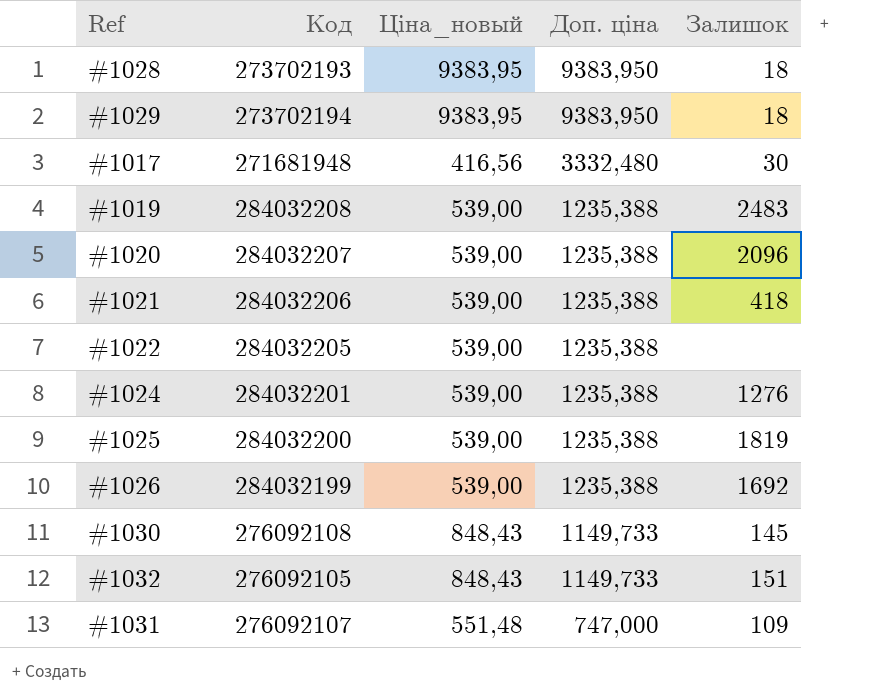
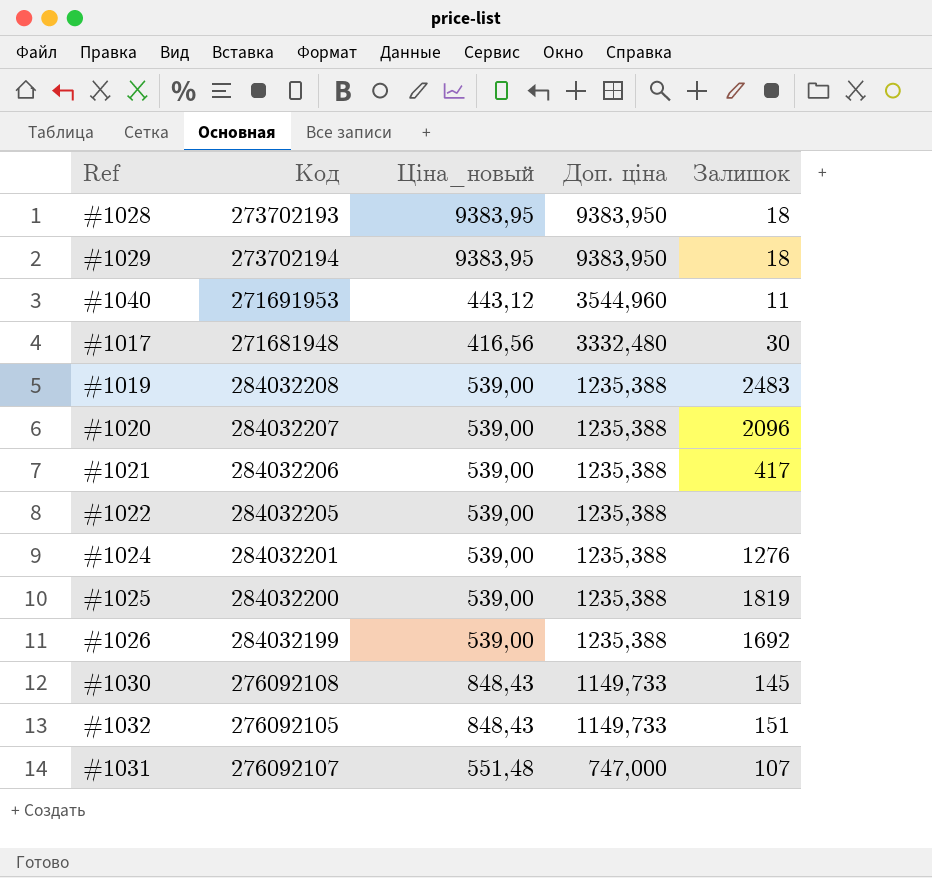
row #1040: none -> 271691953 | 443,12 | 3544,960 | 11
#1021 | Залишок: 418 -> 417
#1031 | Залишок: 109 -> 107

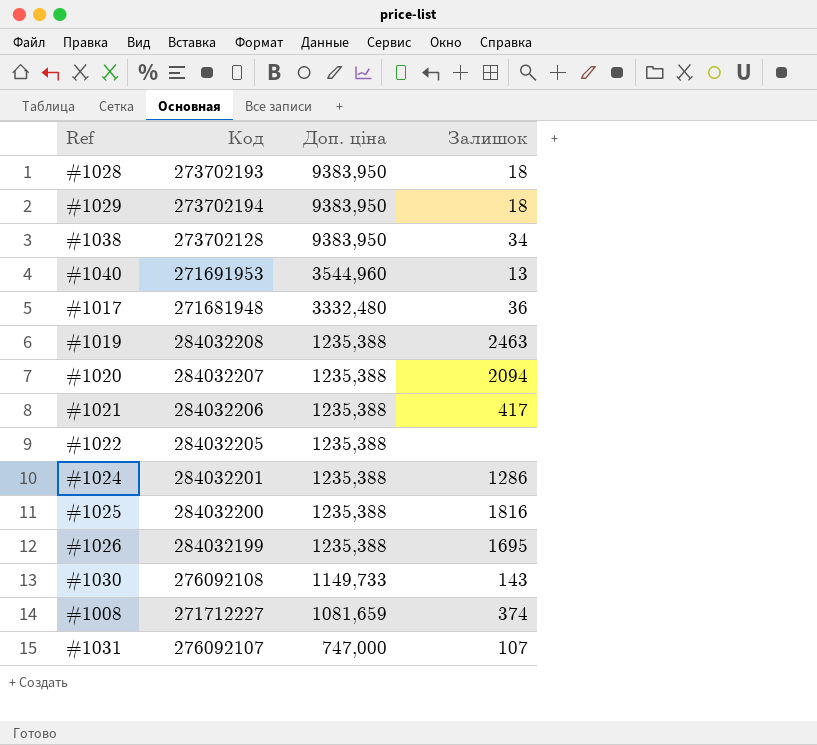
column Ціна_новый | position: 3 -> none
row #1032: 276092105 | 848,43 | 1149,733 | 151 -> none
row #1038: none -> 273702128 | 9383,950 | 34
#1040 | Залишок: 11 -> 13
#1017 | Залишок: 30 -> 36
#1019 | Залишок: 2483 -> 2463
#1020 | Залишок: 2096 -> 2094
#1024 | Залишок: 1276 -> 1286
#1025 | Залишок: 1819 -> 1816
#1026 | Залишок: 1692 -> 1695
#1030 | Залишок: 145 -> 143
row #1008: none -> 271712227 | 1081,659 | 374

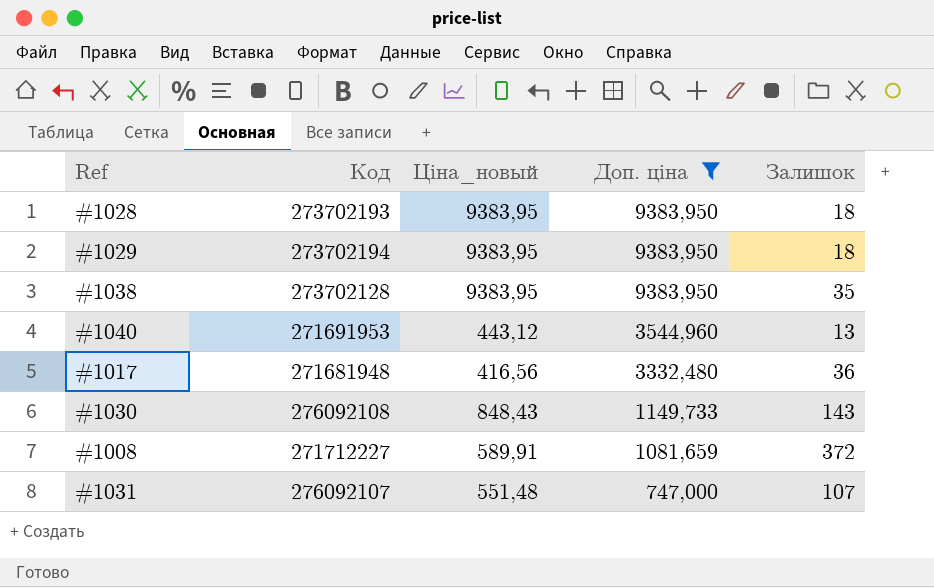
filter: none -> Доп. ціна != 1235,388
column Ціна_новый | position: none -> 3
#1038 | Залишок: 34 -> 35
#1008 | Залишок: 374 -> 372

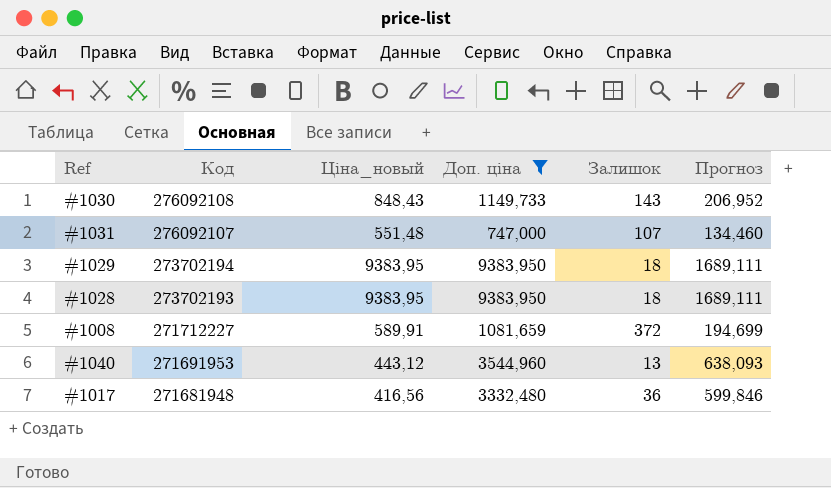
row order: Доп. ціна descending -> Код descending
column Прогноз | formula: none -> [Доп. ціна] * 0,18
row #1038: 273702128 | 9383,95 | 9383,950 | 35 -> none

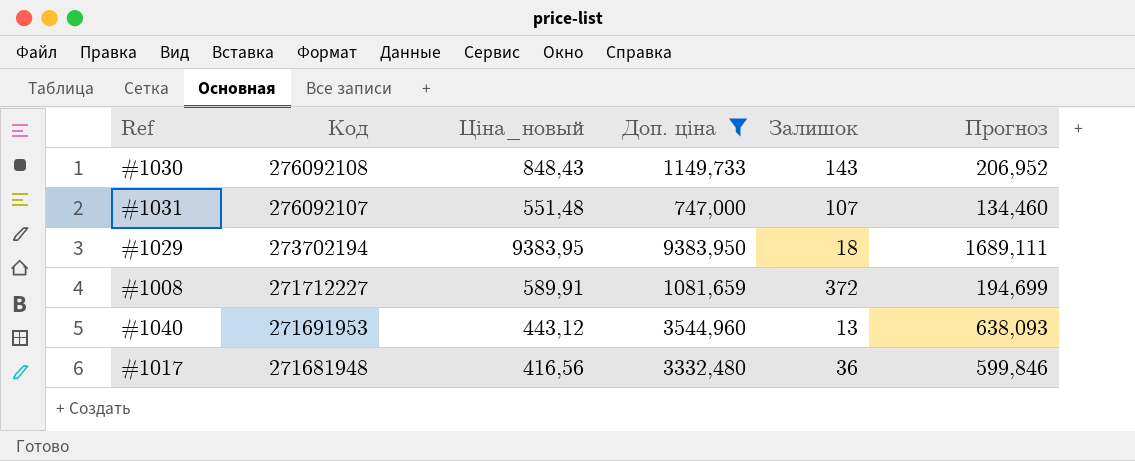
row #1028: 273702193 | 9383,95 | 9383,950 | 18 | 1689,111 -> none

